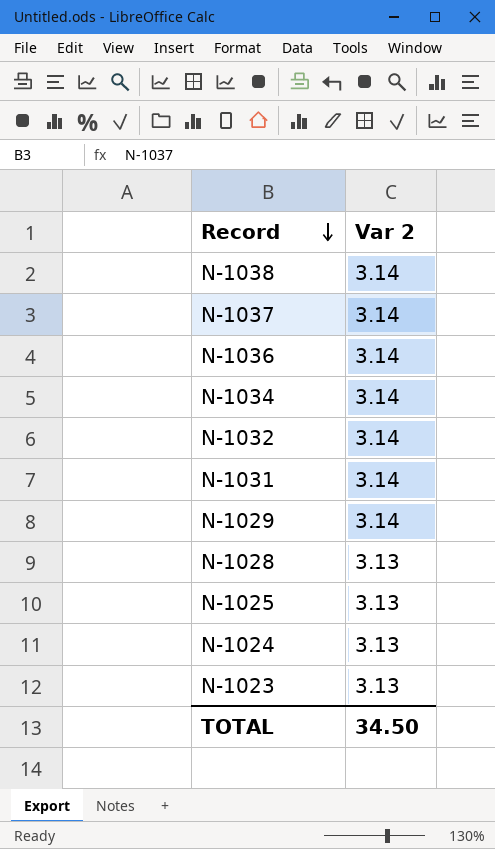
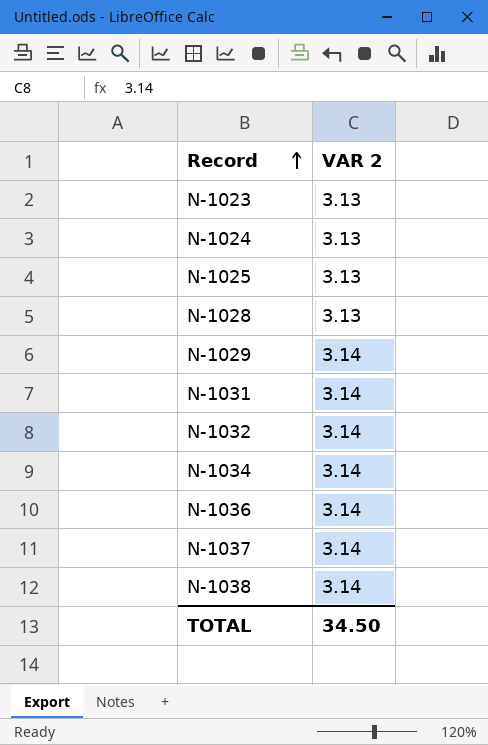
row order: Record descending -> Record ascending
column name: Var 2 -> VAR 2

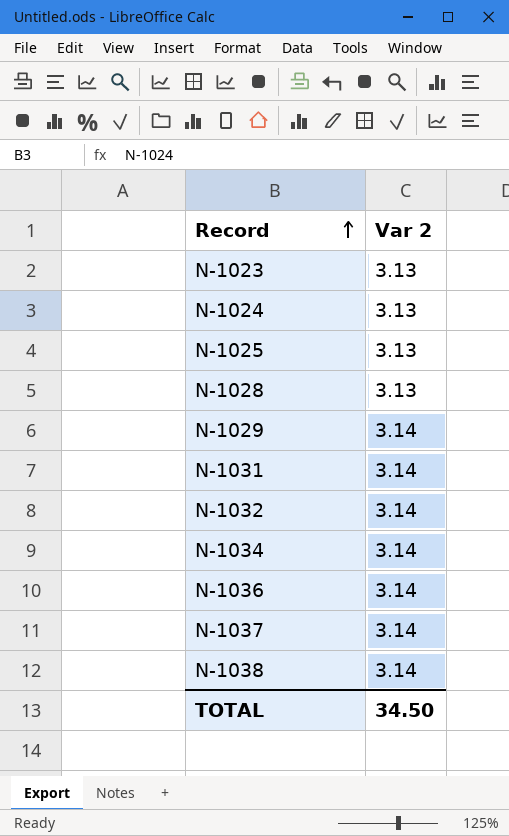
column name: VAR 2 -> Var 2

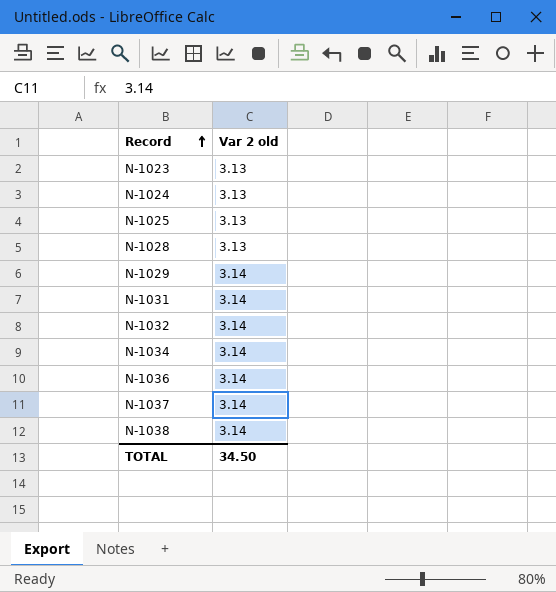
column name: Var 2 -> Var 2 old

